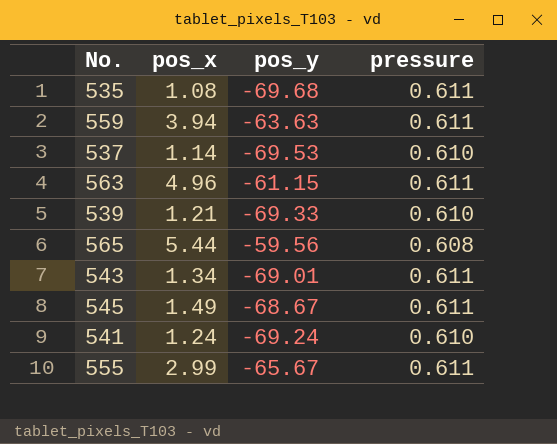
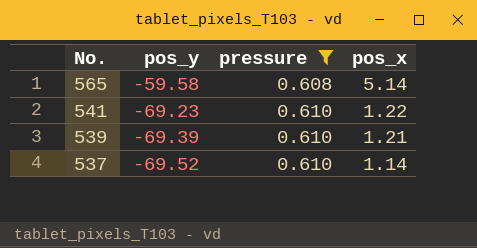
filter: none -> pressure != 0.611
row order: none -> No. descending
column pos_x | position: 2 -> 4
565 | pos_y: -59.56 -> -59.58
565 | pos_x: 5.44 -> 5.14
541 | pos_y: -69.24 -> -69.23
541 | pos_x: 1.24 -> 1.22
539 | pos_y: -69.33 -> -69.39
537 | pos_y: -69.53 -> -69.52

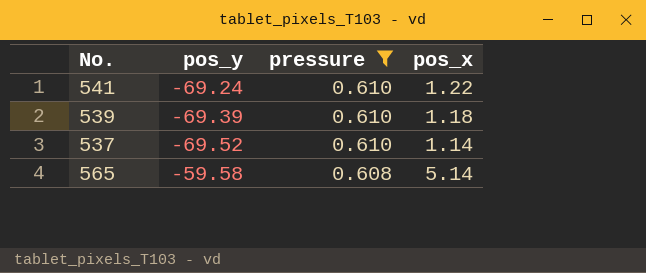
row order: No. descending -> pressure descending
541 | pos_y: -69.23 -> -69.24
539 | pos_x: 1.21 -> 1.18

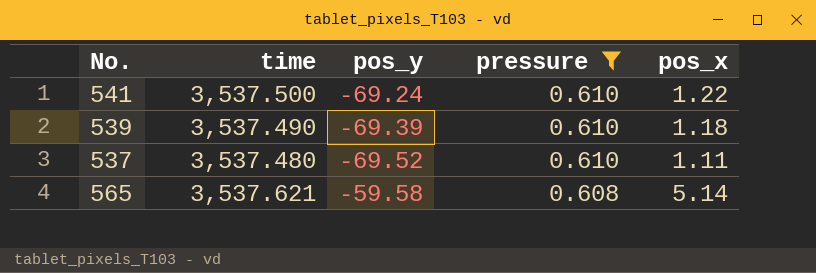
column time | position: none -> 2
537 | pos_x: 1.14 -> 1.11

